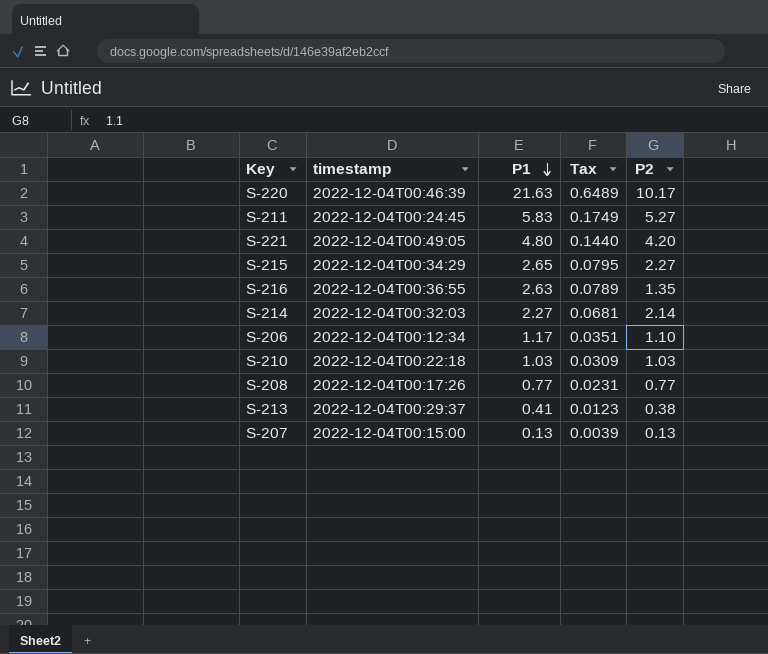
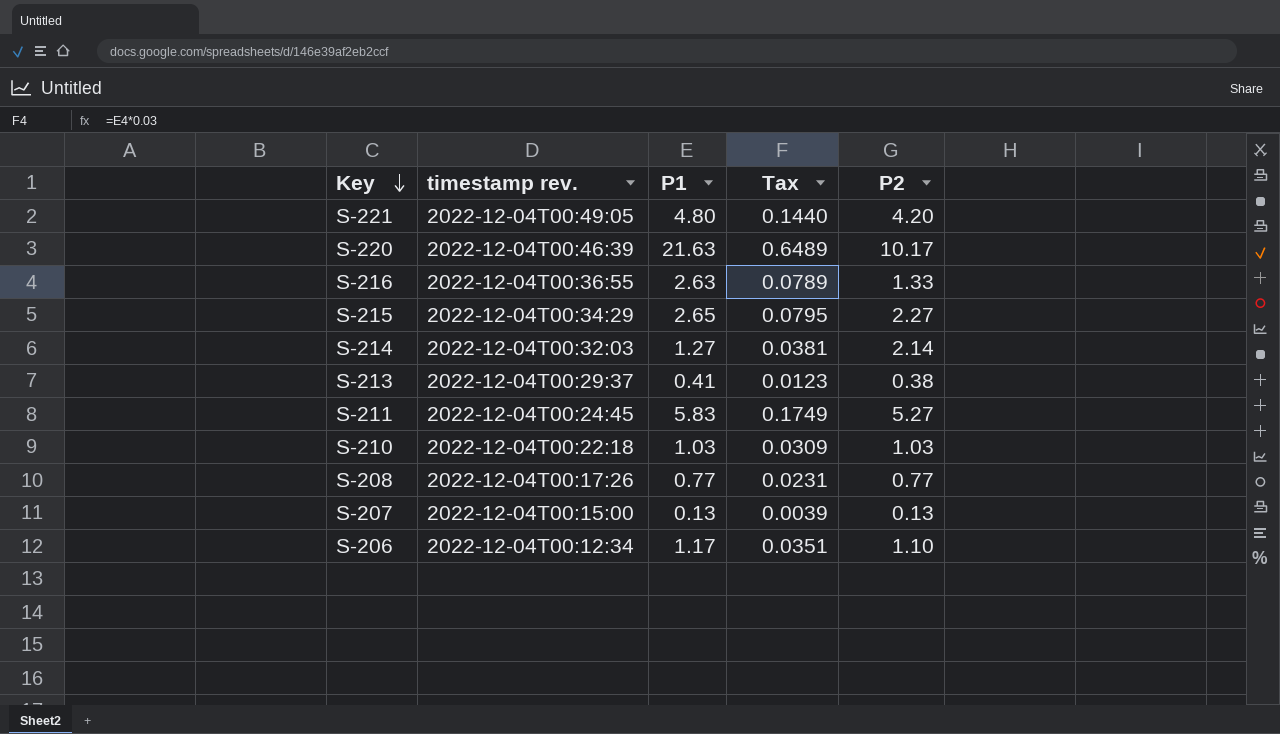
row order: P1 descending -> Key descending
column name: timestamp -> timestamp rev.
S-216 | P2: 1.35 -> 1.33
S-214 | P1: 2.27 -> 1.27
S-214 | Tax: 0.0681 -> 0.0381

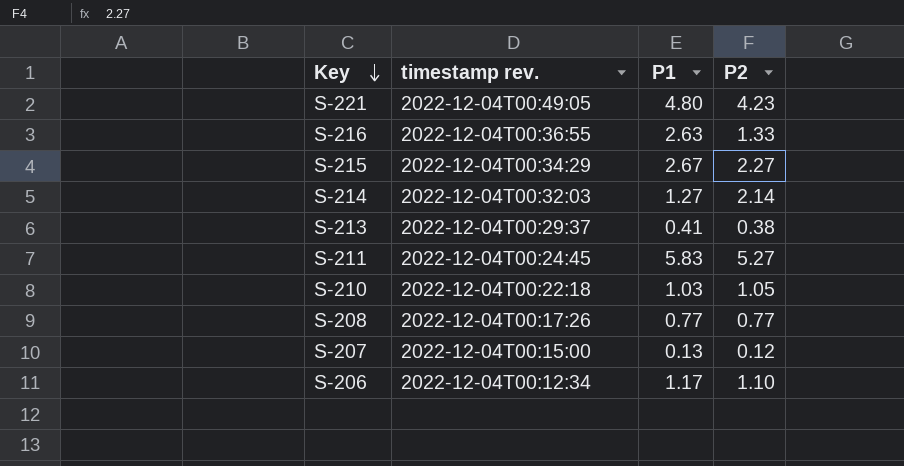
column Tax | formula: [P1] * 0.03 -> none
row S-220: 2022-12-04T00:46:39 | 21.63 | 0.6489 | 10.17 -> none
S-221 | P2: 4.20 -> 4.23
S-215 | P1: 2.65 -> 2.67
S-210 | P2: 1.03 -> 1.05
S-207 | P2: 0.13 -> 0.12

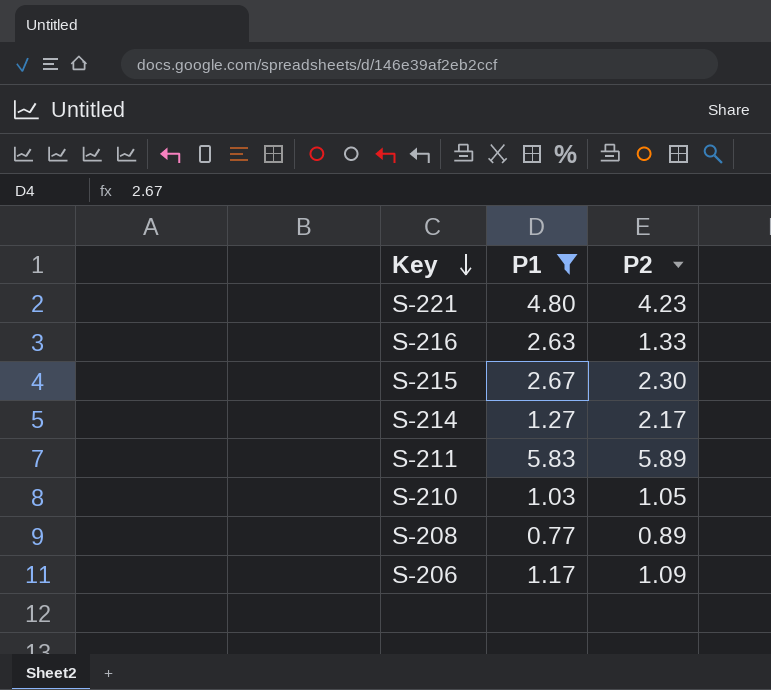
filter: none -> P1 >= 0.77
column timestamp rev. | position: 2 -> none
S-215 | P2: 2.27 -> 2.30
S-214 | P2: 2.14 -> 2.17
S-211 | P2: 5.27 -> 5.89
S-208 | P2: 0.77 -> 0.89
S-206 | P2: 1.10 -> 1.09

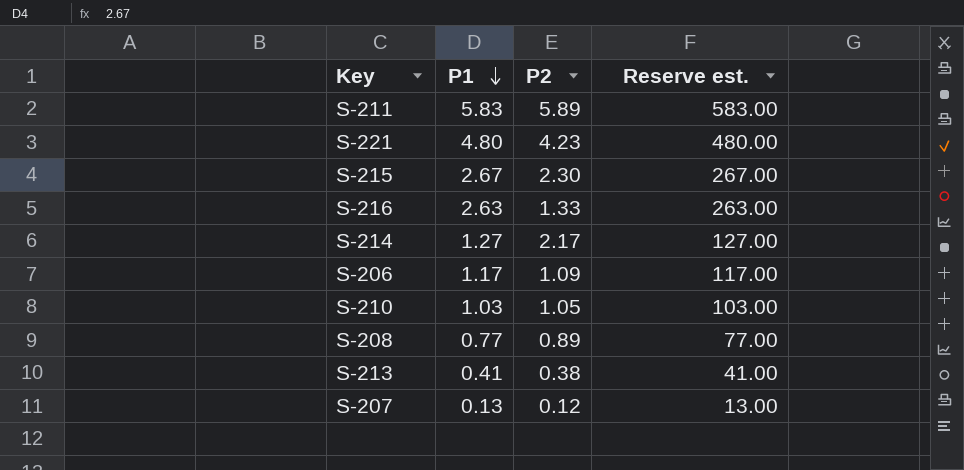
filter: P1 >= 0.77 -> none
row order: Key descending -> P1 descending
column Reserve est. | formula: none -> [P1] * 100

